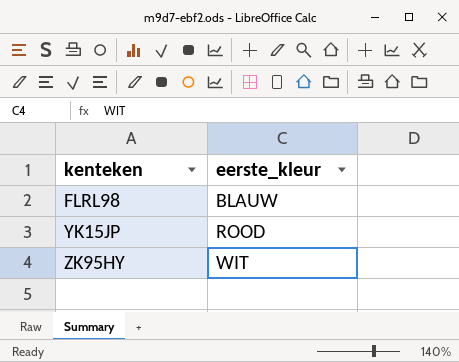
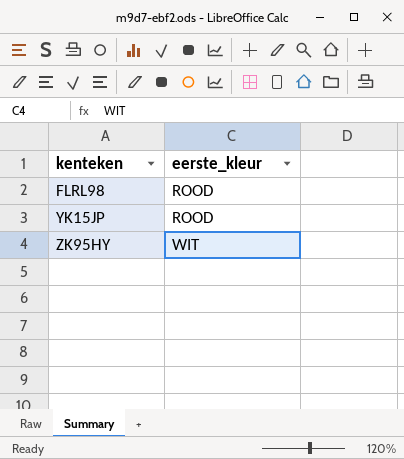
FLRL98 | eerste_kleur: BLAUW -> ROOD

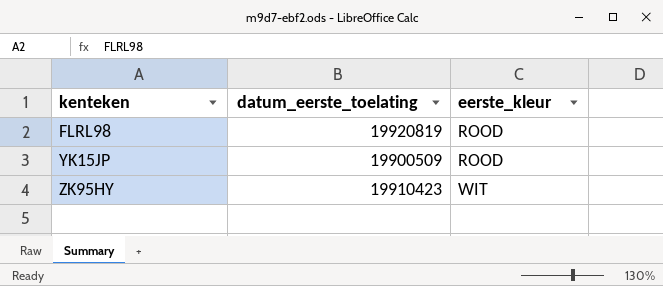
column datum_eerste_toelating | position: none -> 2

